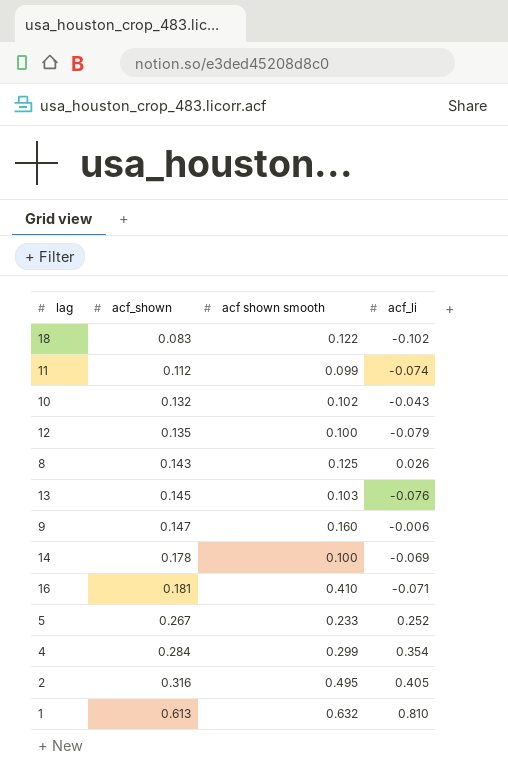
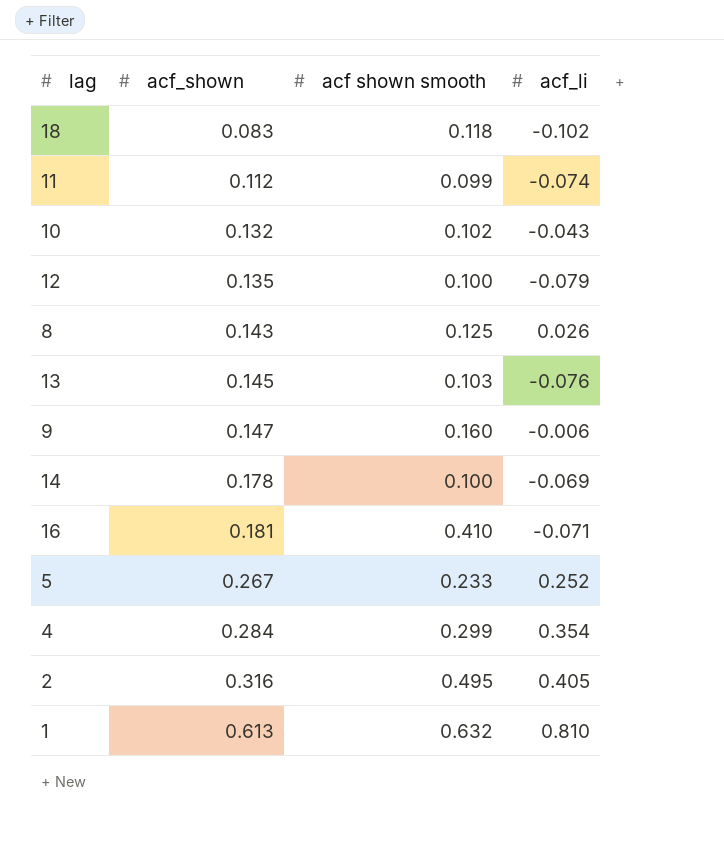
18 | acf shown smooth: 0.122 -> 0.118

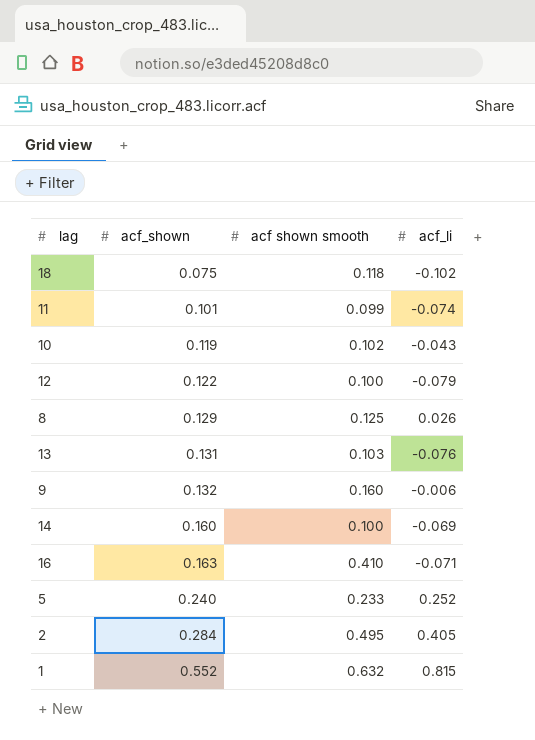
row 4: 0.284 | 0.299 | 0.354 -> none
18 | acf_shown: 0.083 -> 0.075
11 | acf_shown: 0.112 -> 0.101
10 | acf_shown: 0.132 -> 0.119
12 | acf_shown: 0.135 -> 0.122
8 | acf_shown: 0.143 -> 0.129
13 | acf_shown: 0.145 -> 0.131
9 | acf_shown: 0.147 -> 0.132
14 | acf_shown: 0.178 -> 0.160
16 | acf_shown: 0.181 -> 0.163
5 | acf_shown: 0.267 -> 0.240
2 | acf_shown: 0.316 -> 0.284
1 | acf_shown: 0.613 -> 0.552
1 | acf_li: 0.810 -> 0.815

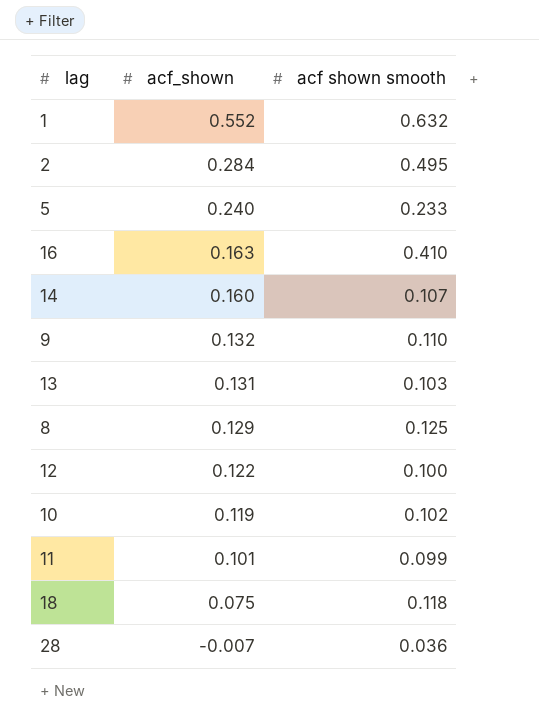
row order: acf_shown ascending -> acf_shown descending
column acf_li | position: 4 -> none
14 | acf shown smooth: 0.100 -> 0.107
9 | acf shown smooth: 0.160 -> 0.110
row 28: none -> -0.007 | 0.036

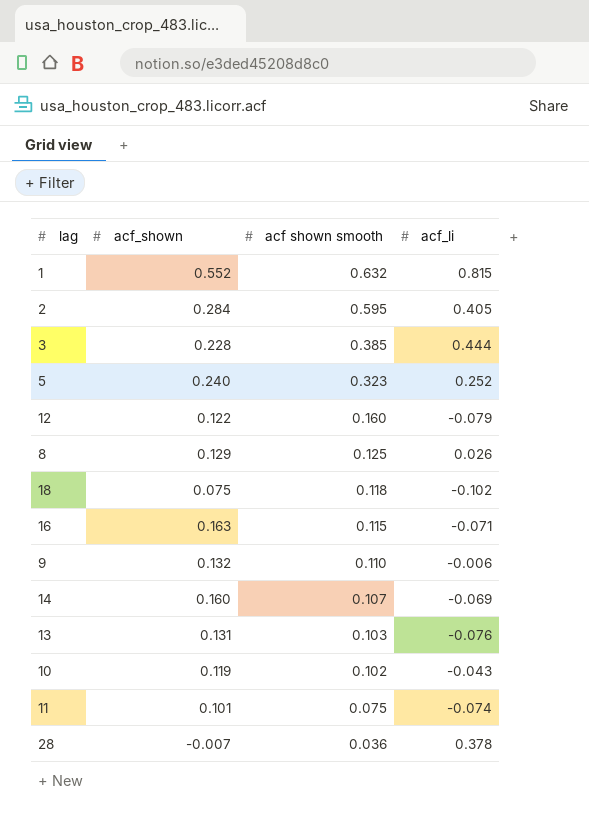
row order: acf_shown descending -> acf shown smooth descending
column acf_li | position: none -> 4
2 | acf shown smooth: 0.495 -> 0.595
row 3: none -> 0.228 | 0.385 | 0.444
5 | acf shown smooth: 0.233 -> 0.323
12 | acf shown smooth: 0.100 -> 0.160
16 | acf shown smooth: 0.410 -> 0.115
11 | acf shown smooth: 0.099 -> 0.075

